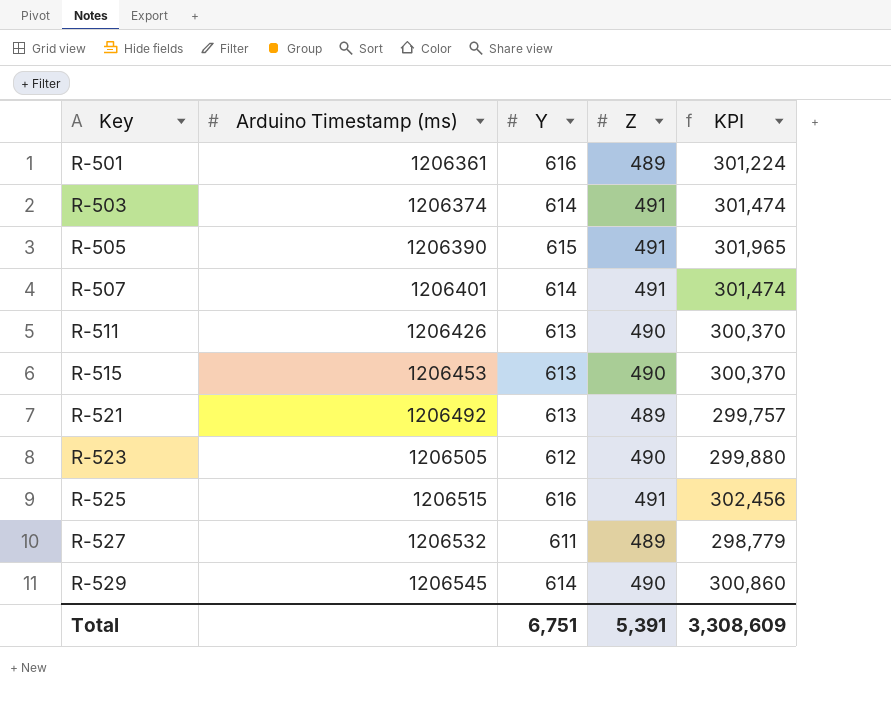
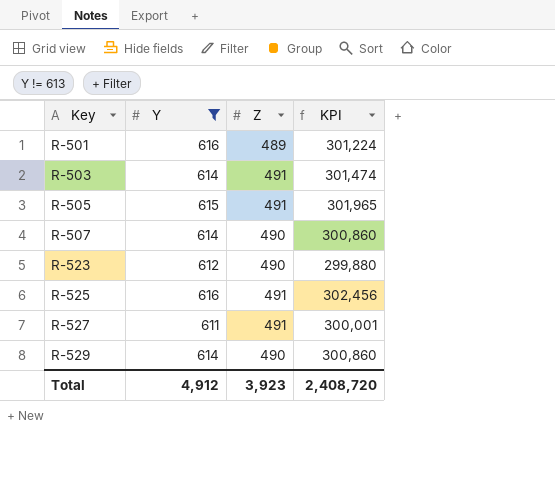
filter: none -> Y != 613
column Arduino Timestamp (ms) | position: 2 -> none
R-507 | Z: 491 -> 490
R-507 | KPI: 301,474 -> 300,860
R-527 | Z: 489 -> 491
R-527 | KPI: 298,779 -> 300,001
Total | Y: 6,751 -> 4,912
Total | Z: 5,391 -> 3,923
Total | KPI: 3,308,609 -> 2,408,720

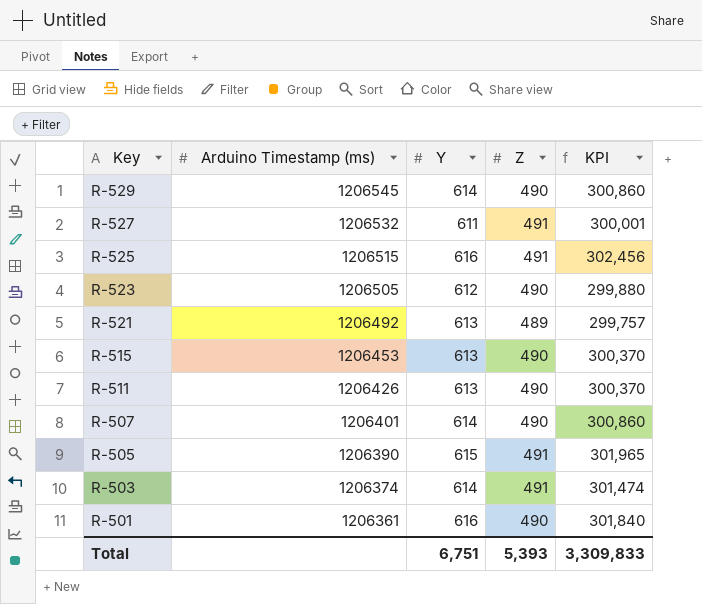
filter: Y != 613 -> none
row order: Key ascending -> Key descending
column Arduino Timestamp (ms) | position: none -> 2
R-501 | Z: 489 -> 490
R-501 | KPI: 301,224 -> 301,840
Total | Y: 4,912 -> 6,751
Total | Z: 3,923 -> 5,393
Total | KPI: 2,408,720 -> 3,309,833

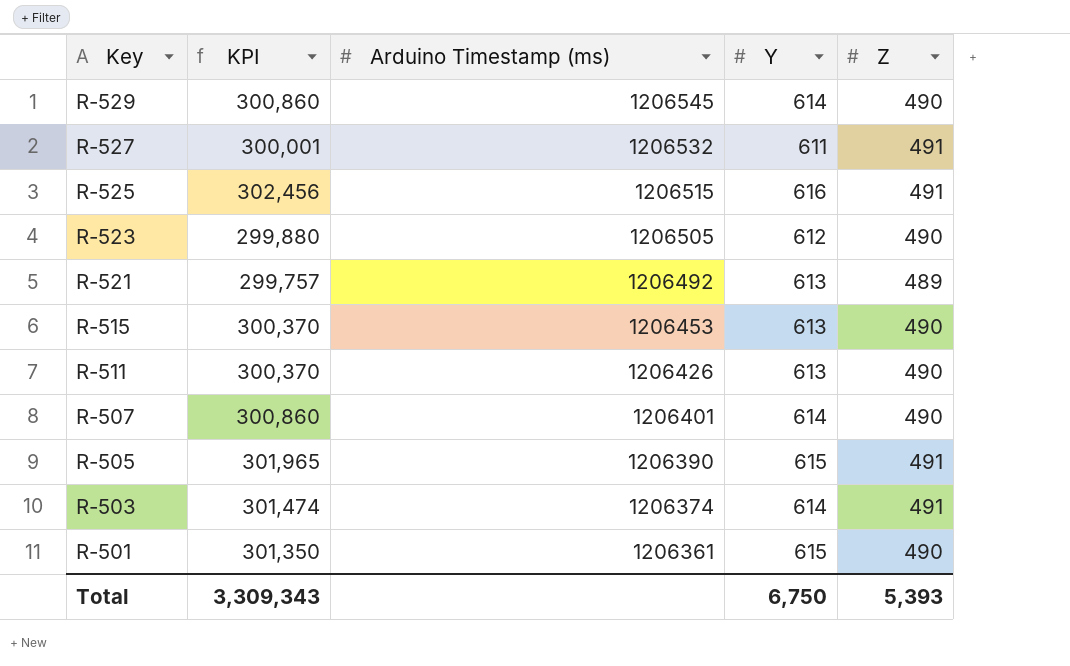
column KPI | position: 5 -> 2
R-501 | KPI: 301,840 -> 301,350
R-501 | Y: 616 -> 615
Total | KPI: 3,309,833 -> 3,309,343
Total | Y: 6,751 -> 6,750

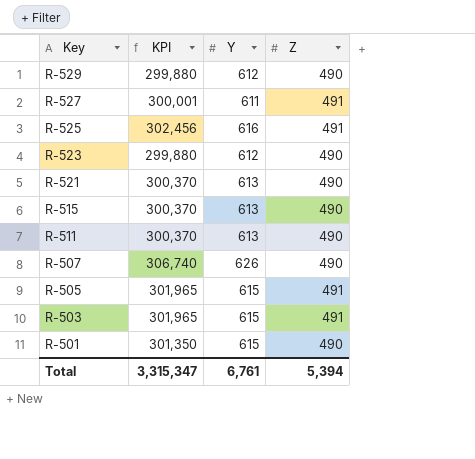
column Arduino Timestamp (ms) | position: 3 -> none
R-529 | KPI: 300,860 -> 299,880
R-529 | Y: 614 -> 612
R-521 | KPI: 299,757 -> 300,370
R-521 | Z: 489 -> 490
R-507 | KPI: 300,860 -> 306,740
R-507 | Y: 614 -> 626
R-503 | KPI: 301,474 -> 301,965
R-503 | Y: 614 -> 615
Total | KPI: 3,309,343 -> 3,315,347
Total | Y: 6,750 -> 6,761
Total | Z: 5,393 -> 5,394

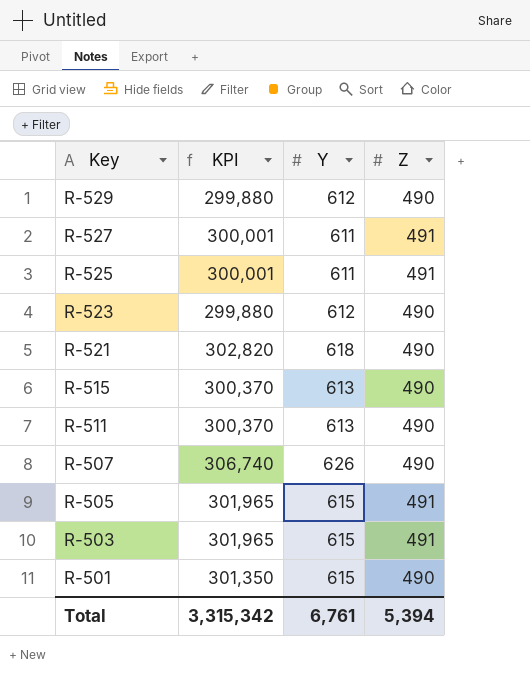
R-525 | KPI: 302,456 -> 300,001
R-525 | Y: 616 -> 611
R-521 | KPI: 300,370 -> 302,820
R-521 | Y: 613 -> 618
Total | KPI: 3,315,347 -> 3,315,342

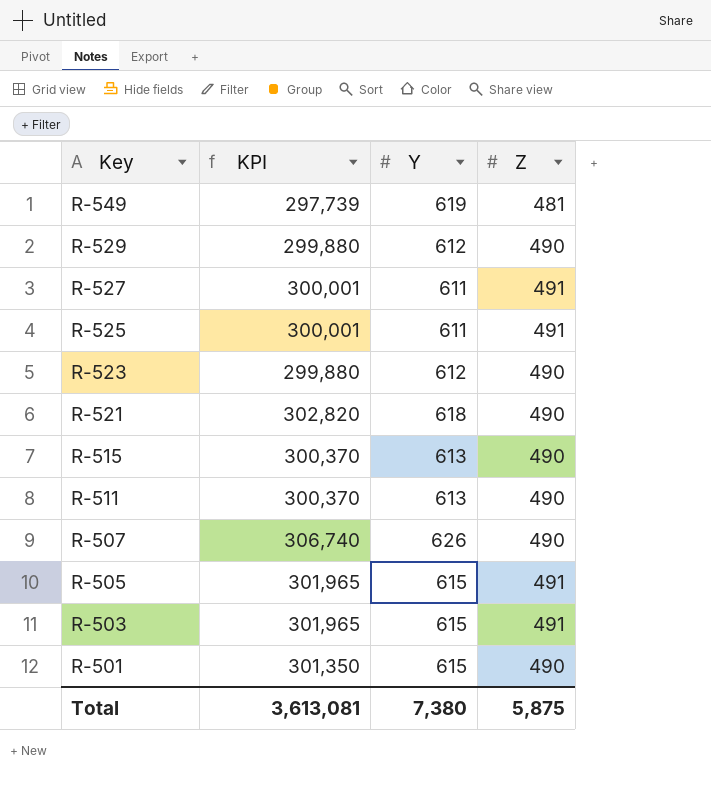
row R-549: none -> 297,739 | 619 | 481
Total | KPI: 3,315,342 -> 3,613,081
Total | Y: 6,761 -> 7,380
Total | Z: 5,394 -> 5,875

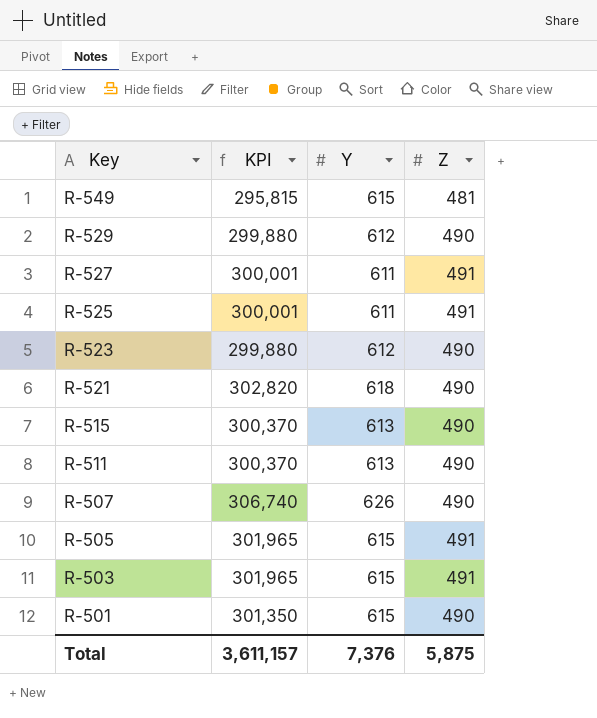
R-549 | KPI: 297,739 -> 295,815
R-549 | Y: 619 -> 615
Total | KPI: 3,613,081 -> 3,611,157
Total | Y: 7,380 -> 7,376

